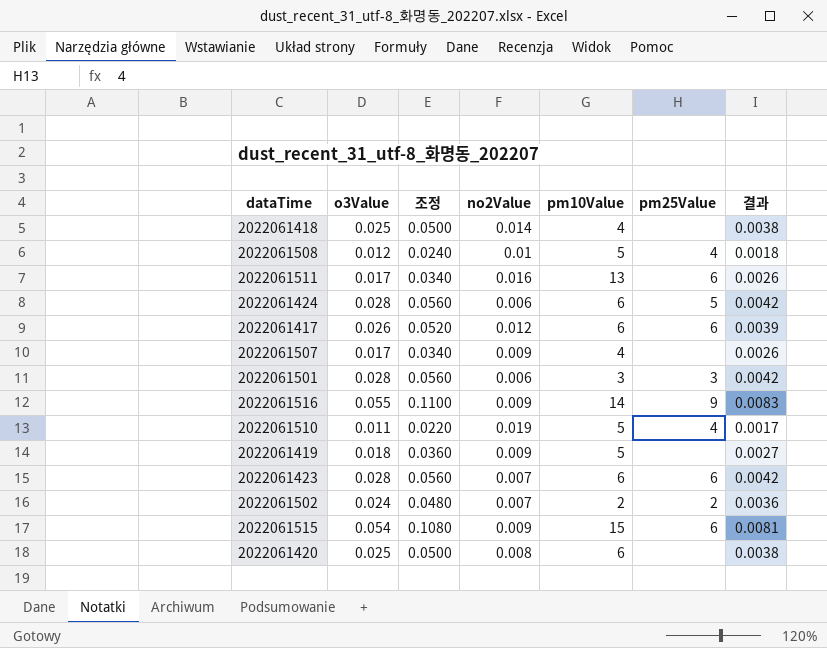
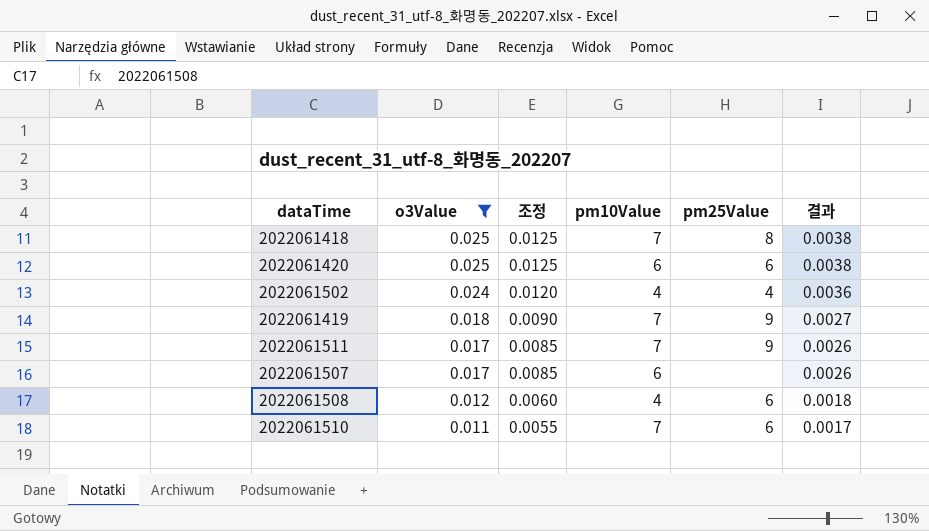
filter: none -> o3Value <= 0.025
row order: none -> o3Value descending
column no2Value | position: 4 -> none
column 조정 | formula: [o3Value] * 2 -> [o3Value] * 0.5
2022061418 | pm10Value: 4 -> 7
2022061418 | pm25Value: none -> 8
2022061420 | pm25Value: none -> 6
2022061502 | pm10Value: 2 -> 4
2022061502 | pm25Value: 2 -> 4
2022061419 | pm10Value: 5 -> 7
2022061419 | pm25Value: none -> 9
2022061511 | pm10Value: 13 -> 7
2022061511 | pm25Value: 6 -> 9
2022061507 | pm10Value: 4 -> 6
2022061508 | pm10Value: 5 -> 4
2022061508 | pm25Value: 4 -> 6
2022061510 | pm10Value: 5 -> 7
2022061510 | pm25Value: 4 -> 6

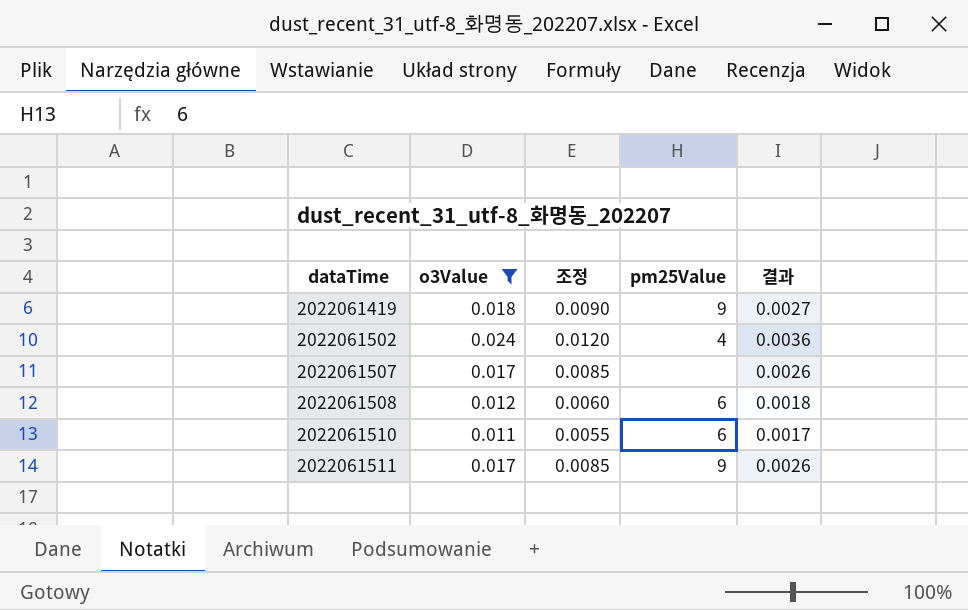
row order: o3Value descending -> dataTime ascending
column pm10Value | position: 4 -> none
row 2022061418: 0.025 | 0.0125 | 7 | 8 | 0.0038 -> none
row 2022061420: 0.025 | 0.0125 | 6 | 6 | 0.0038 -> none

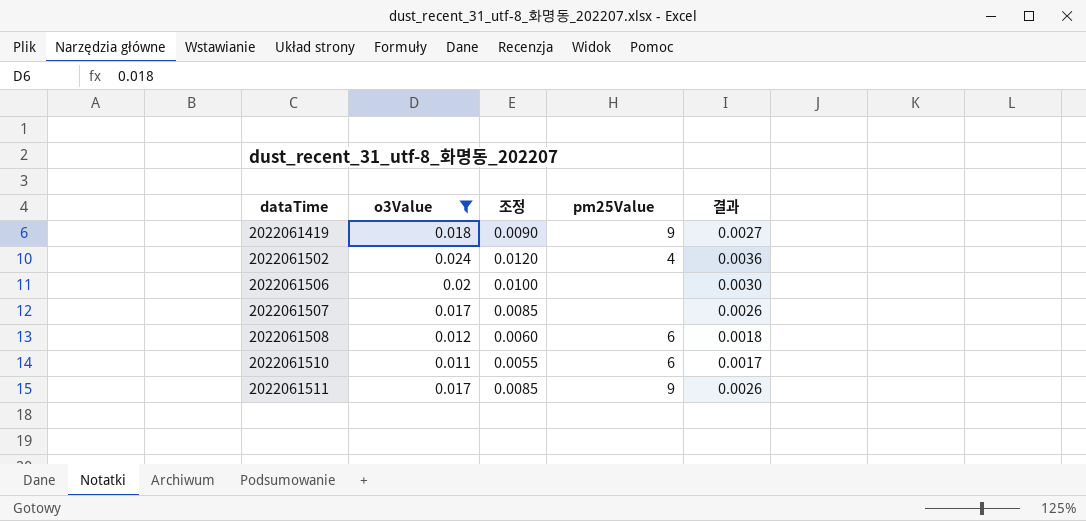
row 2022061506: none -> 0.02 | 0.0100 | none | 0.0030

